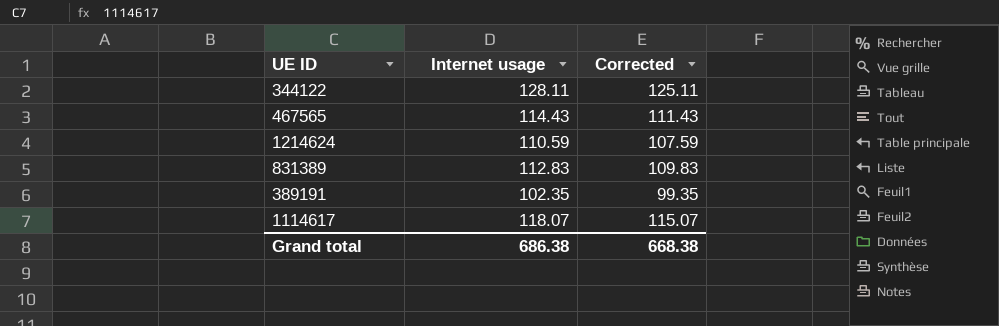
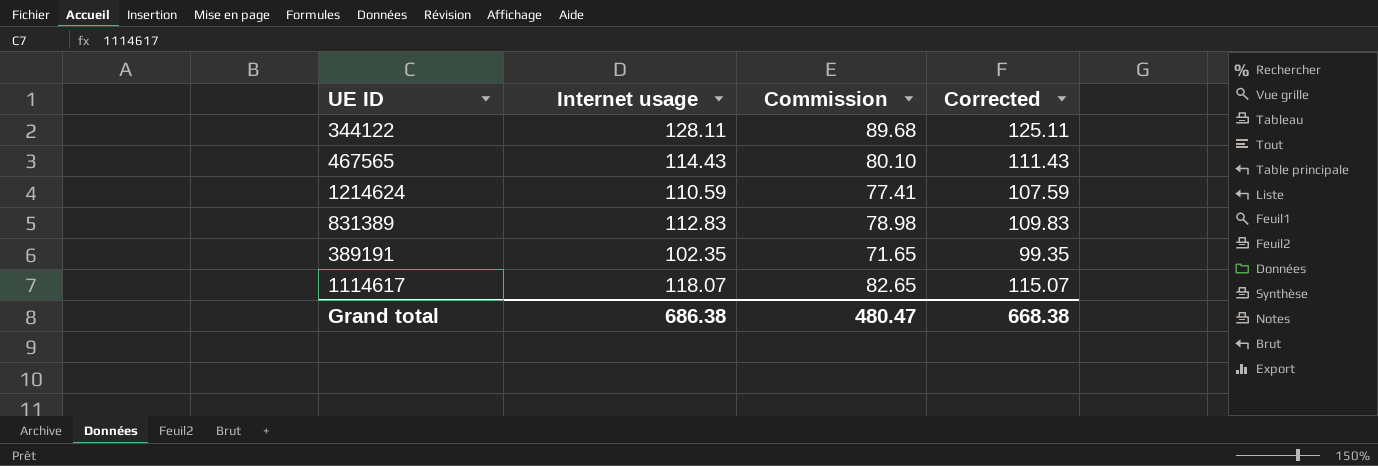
column Commission | formula: none -> [Internet usage] * 0.7

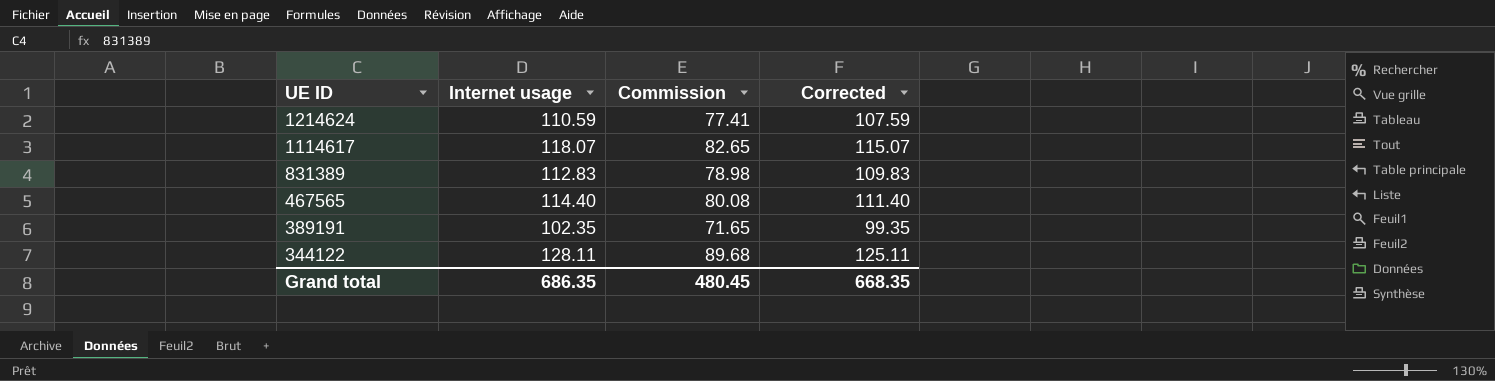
row order: none -> UE ID descending
467565 | Internet usage: 114.43 -> 114.40
467565 | Commission: 80.10 -> 80.08
467565 | Corrected: 111.43 -> 111.40
Grand total | Internet usage: 686.38 -> 686.35
Grand total | Commission: 480.47 -> 480.45
Grand total | Corrected: 668.38 -> 668.35

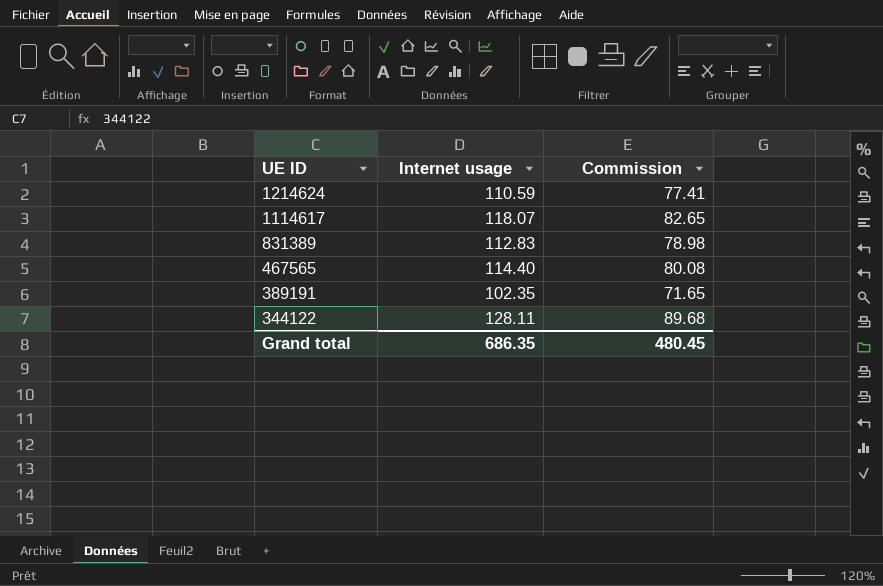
column Corrected | formula: [Internet usage] - 3 -> none

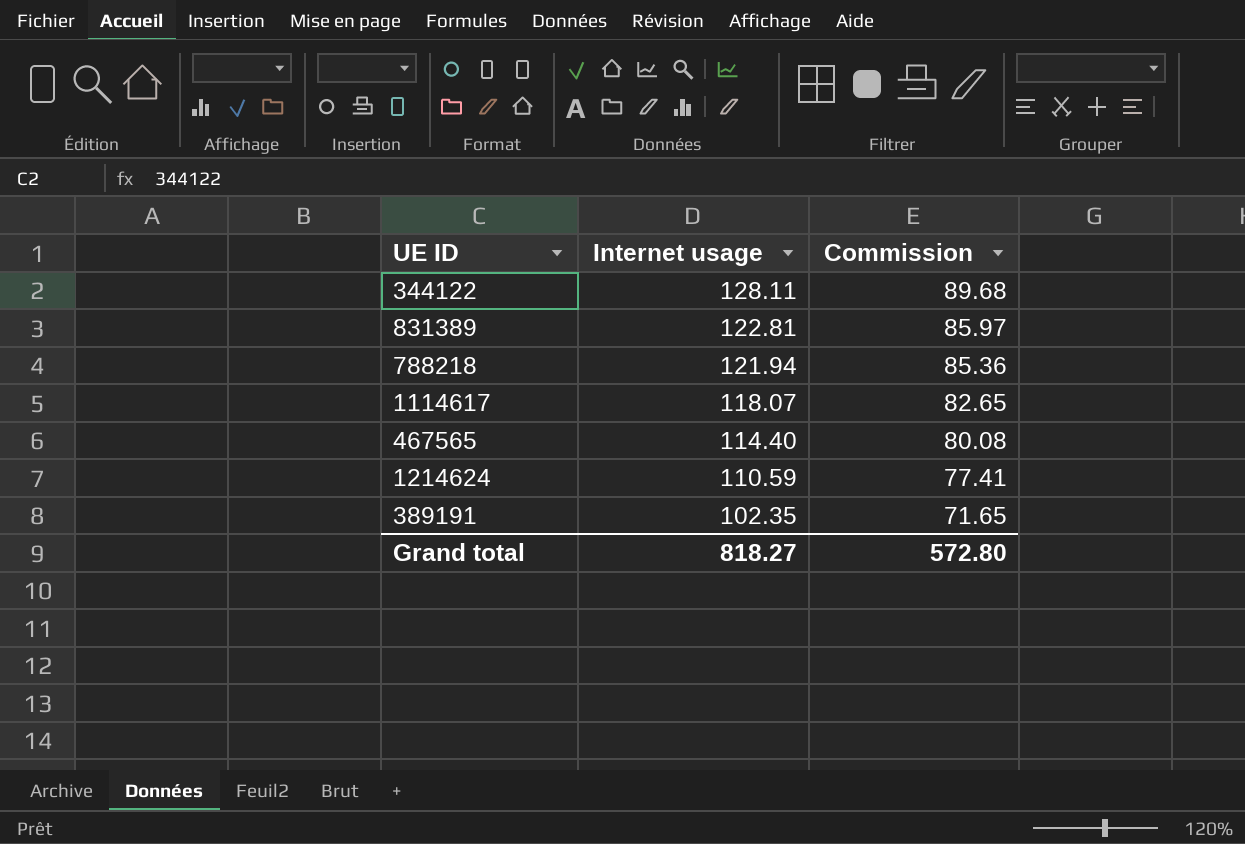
row order: UE ID descending -> Internet usage descending
831389 | Internet usage: 112.83 -> 122.81
831389 | Commission: 78.98 -> 85.97
row 788218: none -> 121.94 | 85.36
Grand total | Internet usage: 686.35 -> 818.27
Grand total | Commission: 480.45 -> 572.80

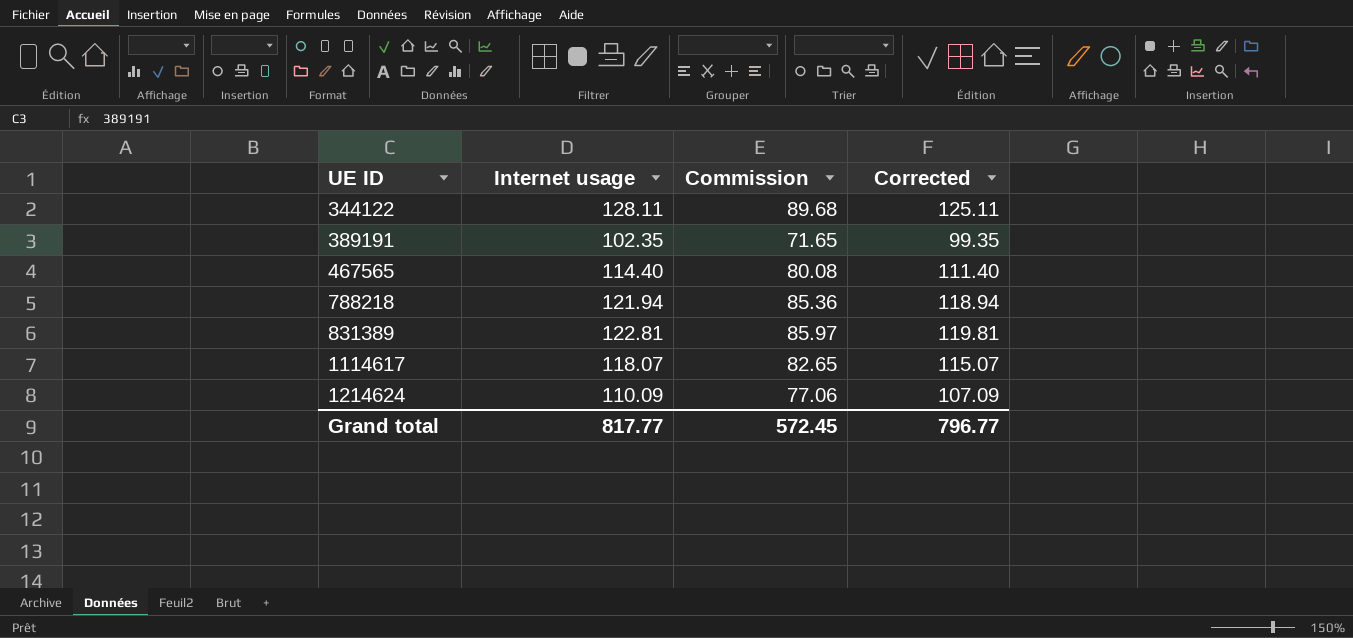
row order: Internet usage descending -> UE ID ascending
column Corrected | formula: none -> [Internet usage] - 3
1214624 | Internet usage: 110.59 -> 110.09
1214624 | Commission: 77.41 -> 77.06
Grand total | Internet usage: 818.27 -> 817.77
Grand total | Commission: 572.80 -> 572.45

